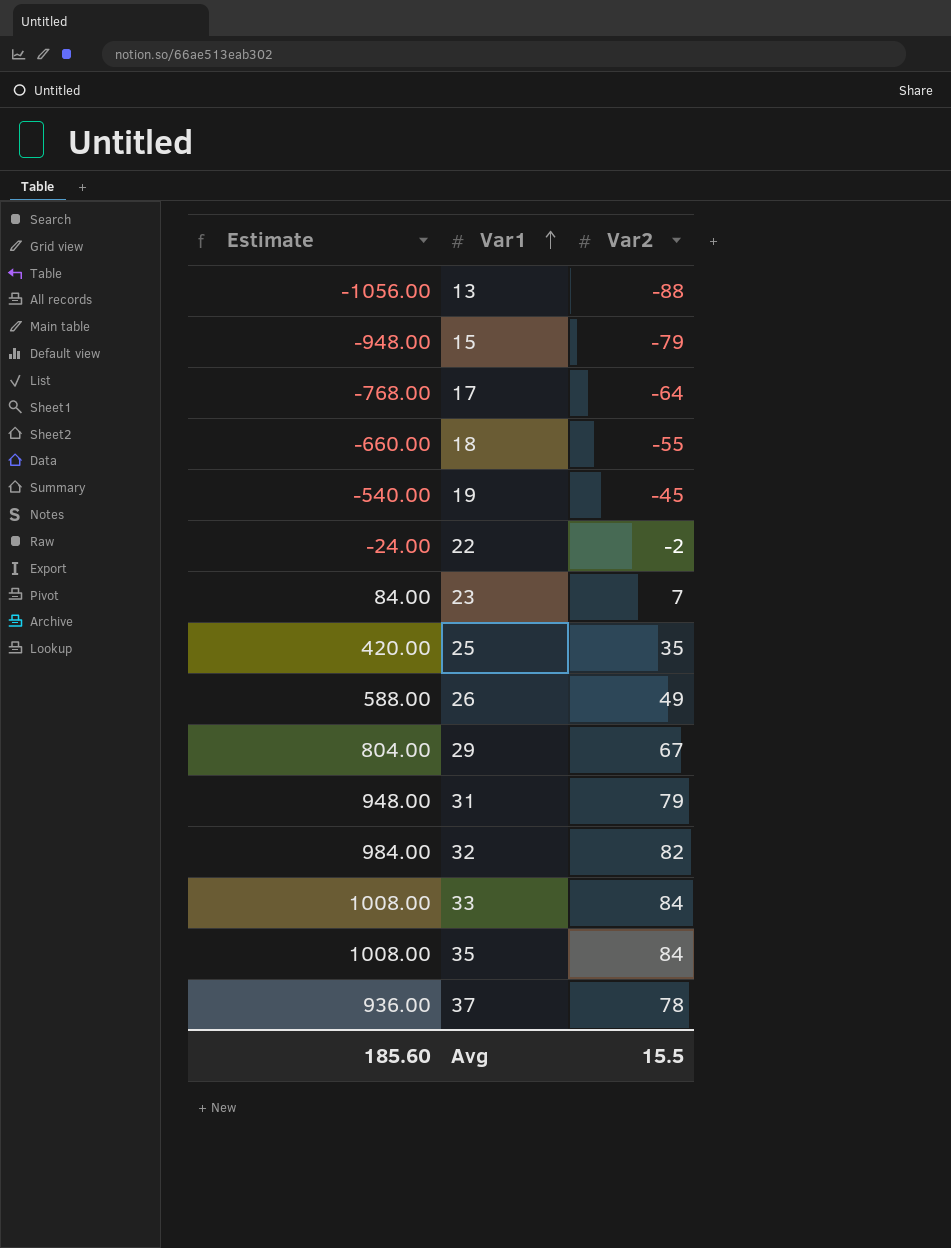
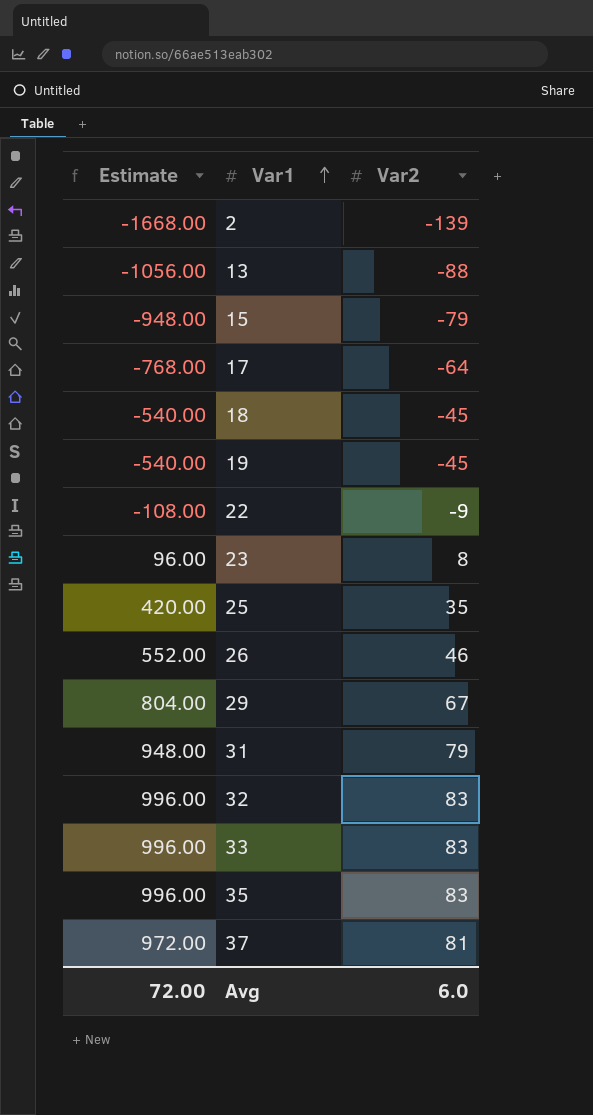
row 2: none -> -1668.00 | -139
18 | Estimate: -660.00 -> -540.00
18 | Var2: -55 -> -45
22 | Estimate: -24.00 -> -108.00
22 | Var2: -2 -> -9
23 | Estimate: 84.00 -> 96.00
23 | Var2: 7 -> 8
26 | Estimate: 588.00 -> 552.00
26 | Var2: 49 -> 46
32 | Estimate: 984.00 -> 996.00
32 | Var2: 82 -> 83
33 | Estimate: 1008.00 -> 996.00
33 | Var2: 84 -> 83
35 | Estimate: 1008.00 -> 996.00
35 | Var2: 84 -> 83
37 | Estimate: 936.00 -> 972.00
37 | Var2: 78 -> 81
Avg | Estimate: 185.60 -> 72.00
Avg | Var2: 15.5 -> 6.0

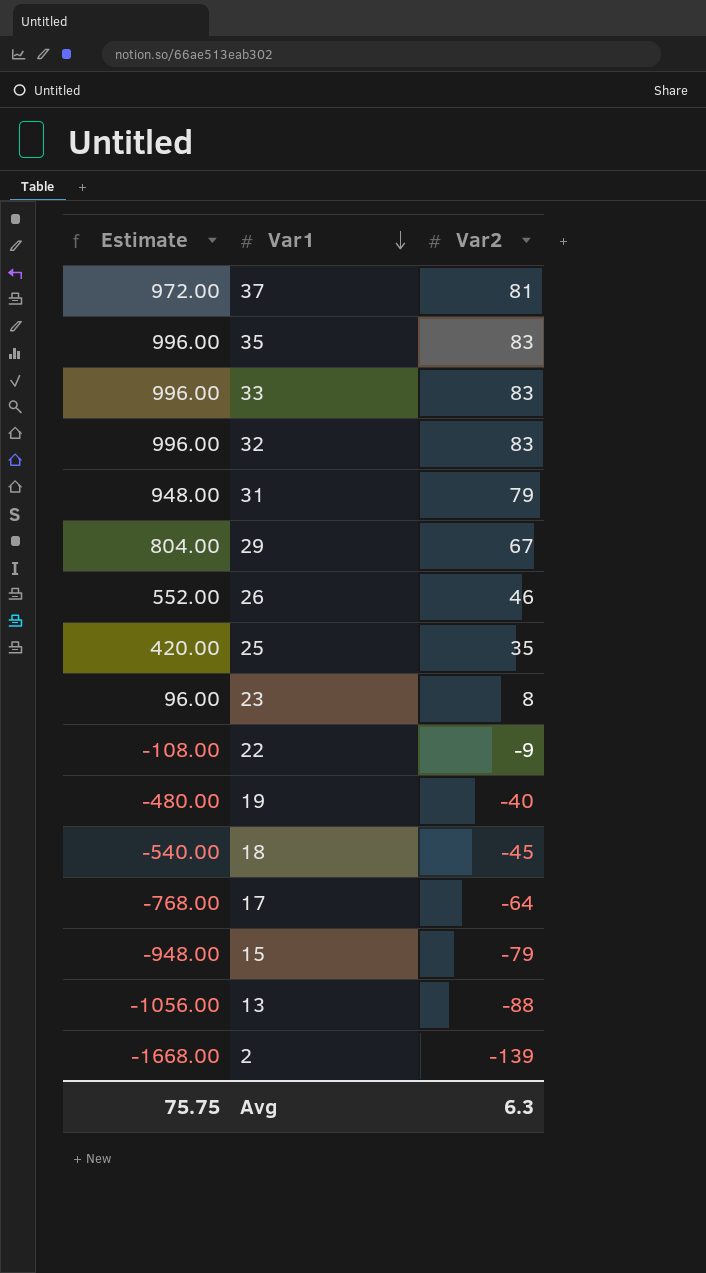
row order: Var1 ascending -> Var1 descending
19 | Estimate: -540.00 -> -480.00
19 | Var2: -45 -> -40
Avg | Estimate: 72.00 -> 75.75
Avg | Var2: 6.0 -> 6.3

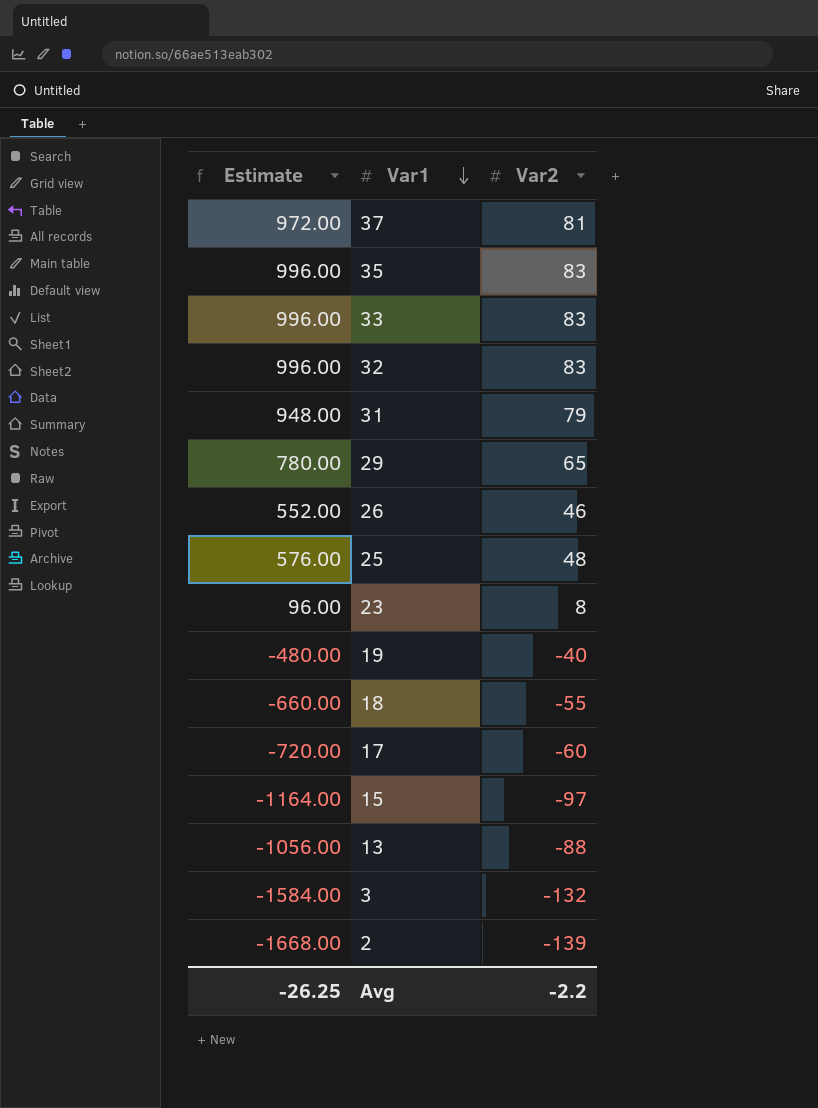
row 22: -108.00 | -9 -> none
29 | Estimate: 804.00 -> 780.00
29 | Var2: 67 -> 65
25 | Estimate: 420.00 -> 576.00
25 | Var2: 35 -> 48
18 | Estimate: -540.00 -> -660.00
18 | Var2: -45 -> -55
17 | Estimate: -768.00 -> -720.00
17 | Var2: -64 -> -60
15 | Estimate: -948.00 -> -1164.00
15 | Var2: -79 -> -97
row 3: none -> -1584.00 | -132
Avg | Estimate: 75.75 -> -26.25
Avg | Var2: 6.3 -> -2.2

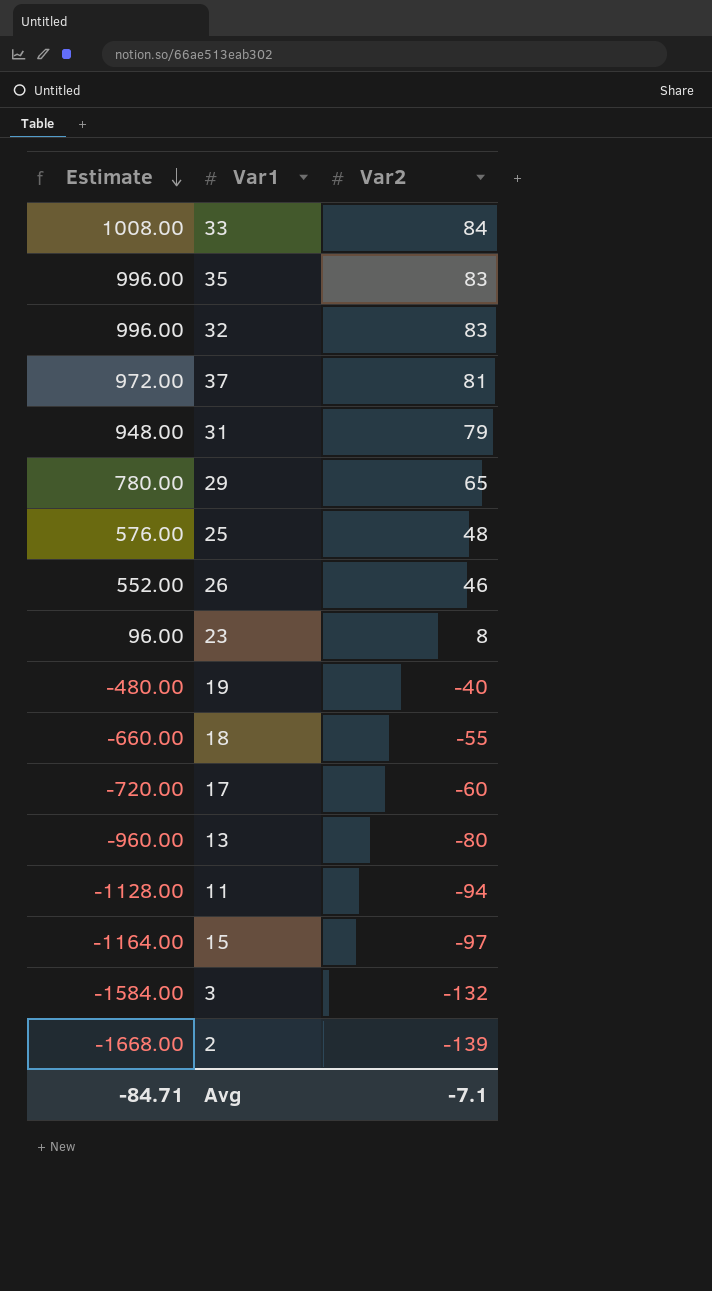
row order: Var1 descending -> Estimate descending
33 | Estimate: 996.00 -> 1008.00
33 | Var2: 83 -> 84
13 | Estimate: -1056.00 -> -960.00
13 | Var2: -88 -> -80
row 11: none -> -1128.00 | -94
Avg | Estimate: -26.25 -> -84.71
Avg | Var2: -2.2 -> -7.1

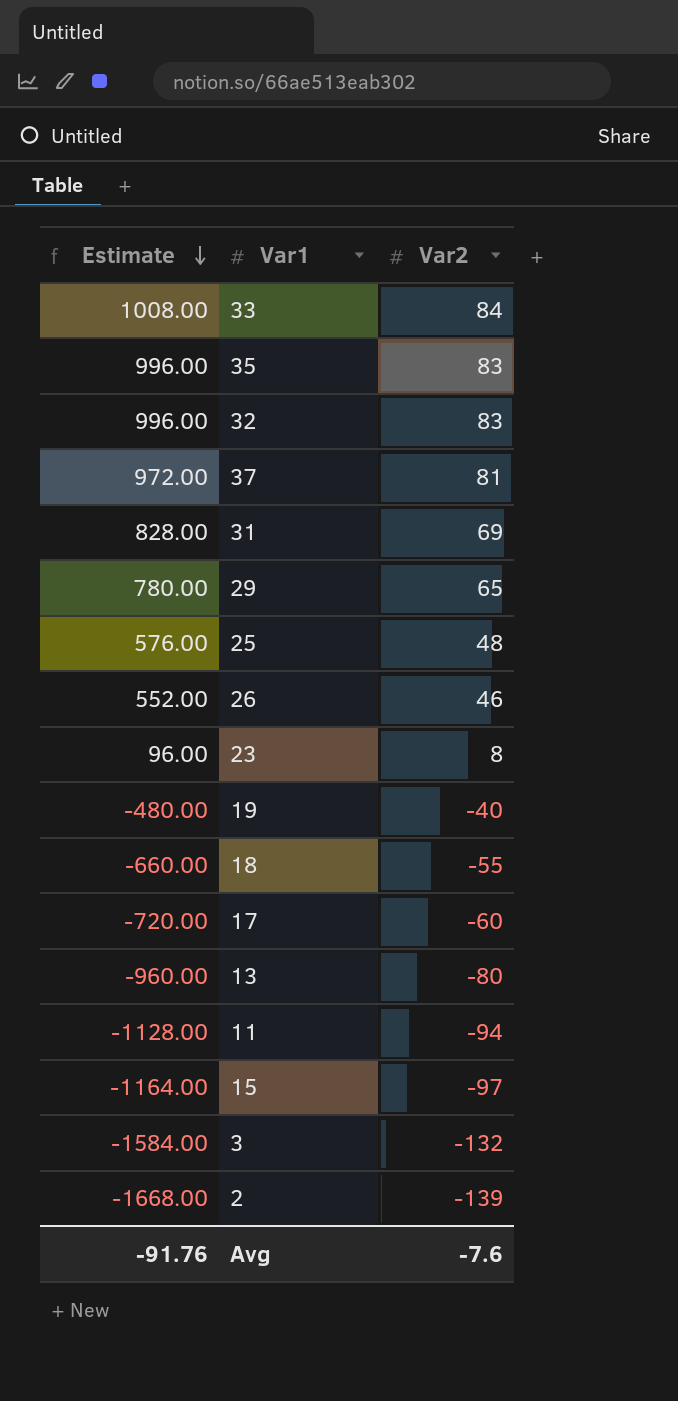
31 | Estimate: 948.00 -> 828.00
31 | Var2: 79 -> 69
Avg | Estimate: -84.71 -> -91.76
Avg | Var2: -7.1 -> -7.6

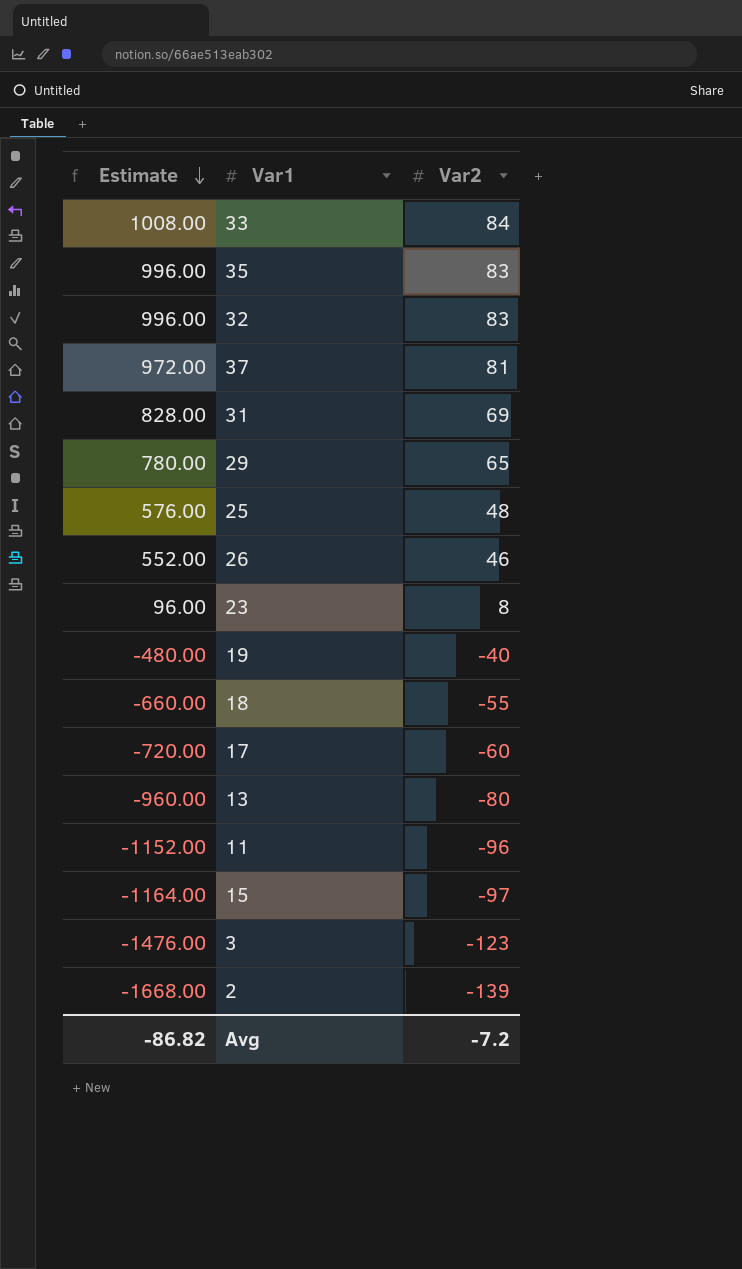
11 | Estimate: -1128.00 -> -1152.00
11 | Var2: -94 -> -96
3 | Estimate: -1584.00 -> -1476.00
3 | Var2: -132 -> -123
Avg | Estimate: -91.76 -> -86.82
Avg | Var2: -7.6 -> -7.2

